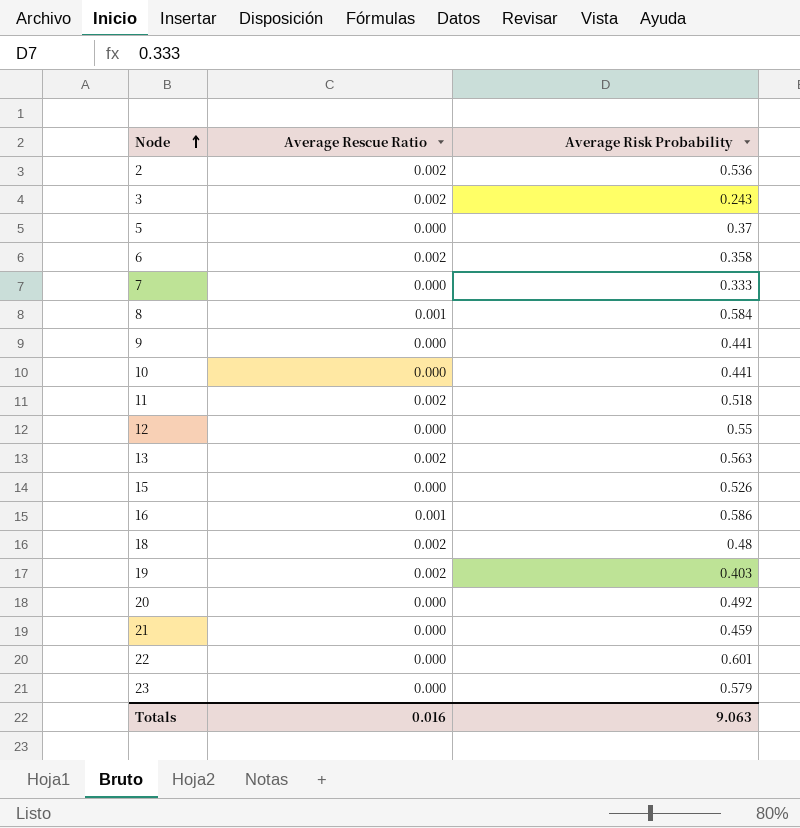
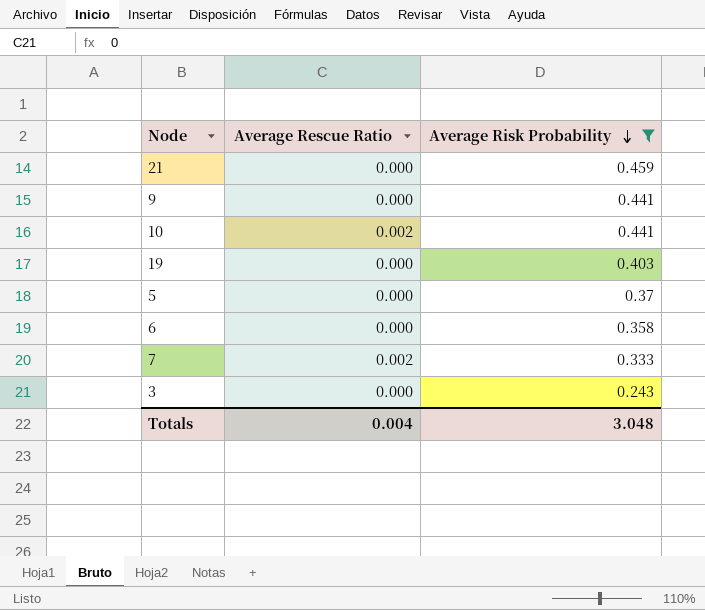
filter: none -> Average Risk Probability <= 0.459
row order: Node ascending -> Average Risk Probability descending
10 | Average Rescue Ratio: 0.000 -> 0.002
19 | Average Rescue Ratio: 0.002 -> 0.000
6 | Average Rescue Ratio: 0.002 -> 0.000
7 | Average Rescue Ratio: 0.000 -> 0.002
3 | Average Rescue Ratio: 0.002 -> 0.000
Totals | Average Rescue Ratio: 0.016 -> 0.004
Totals | Average Risk Probability: 9.063 -> 3.048

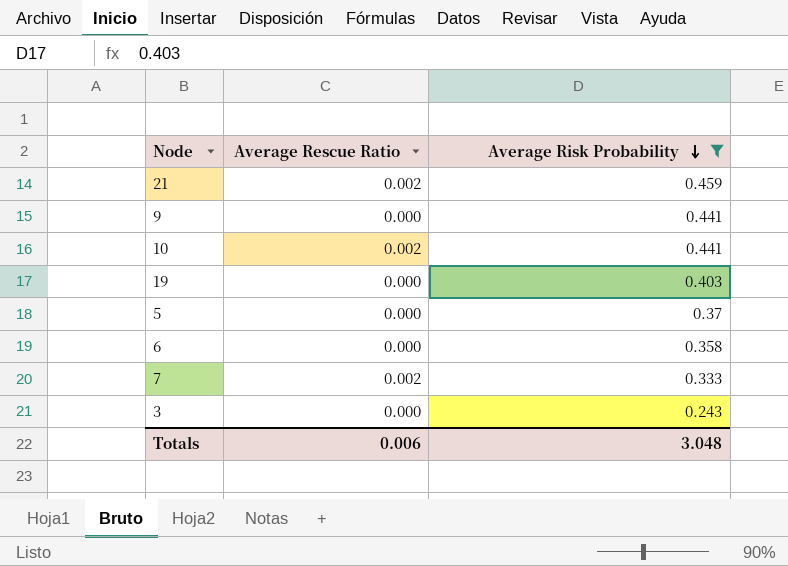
21 | Average Rescue Ratio: 0.000 -> 0.002
Totals | Average Rescue Ratio: 0.004 -> 0.006

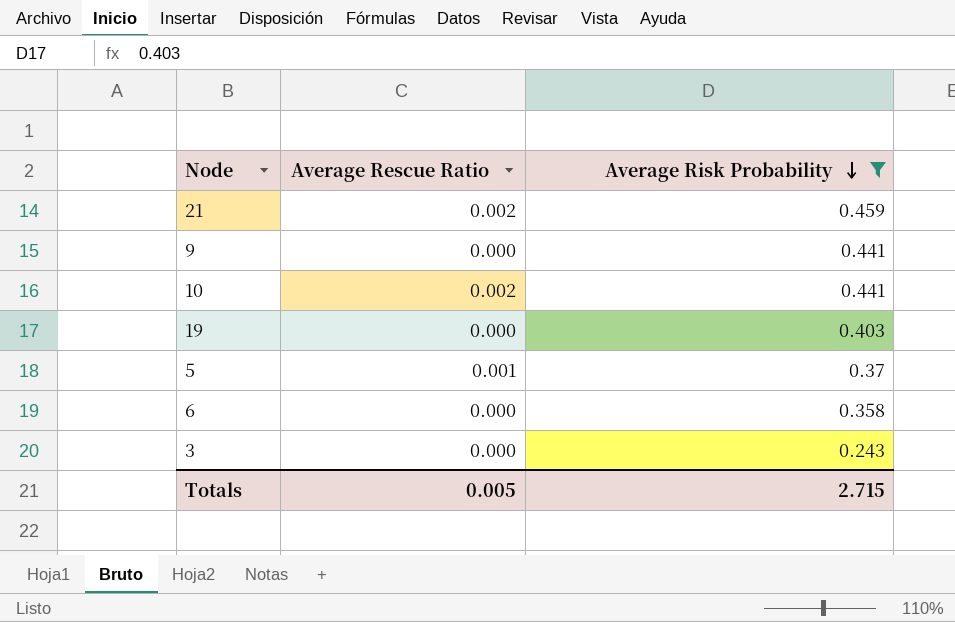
row 7: 0.002 | 0.333 -> none
5 | Average Rescue Ratio: 0.000 -> 0.001
Totals | Average Rescue Ratio: 0.006 -> 0.005
Totals | Average Risk Probability: 3.048 -> 2.715

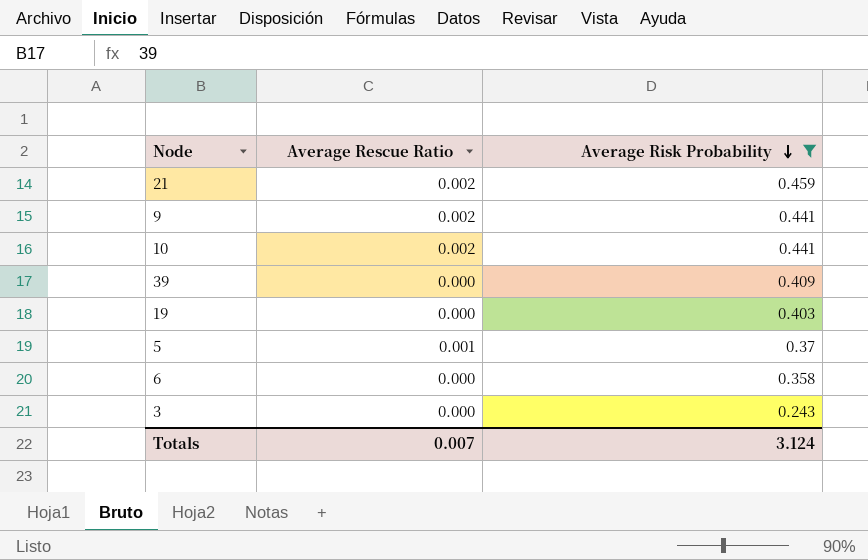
9 | Average Rescue Ratio: 0.000 -> 0.002
row 39: none -> 0.000 | 0.409
Totals | Average Rescue Ratio: 0.005 -> 0.007
Totals | Average Risk Probability: 2.715 -> 3.124

